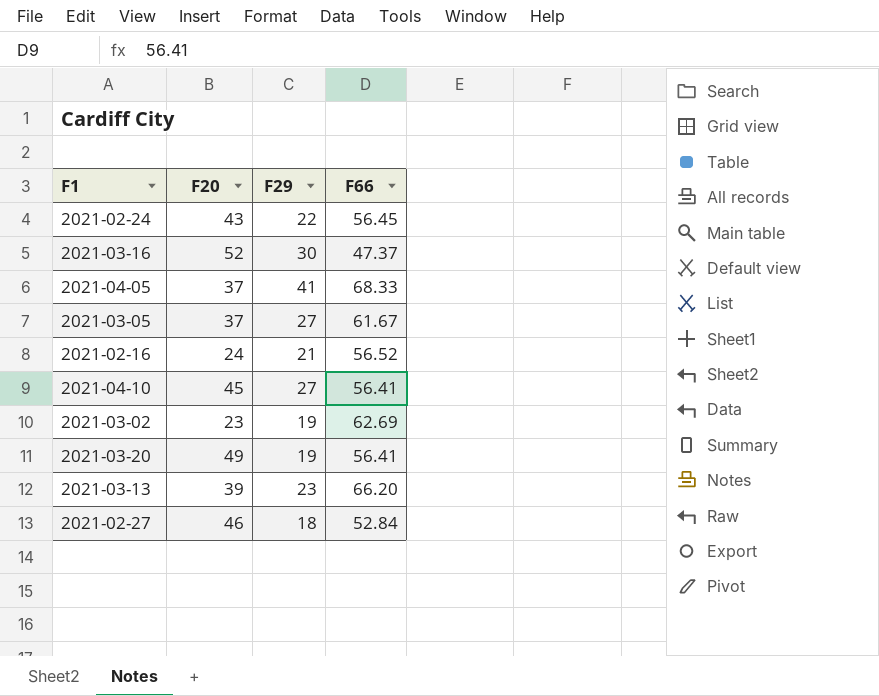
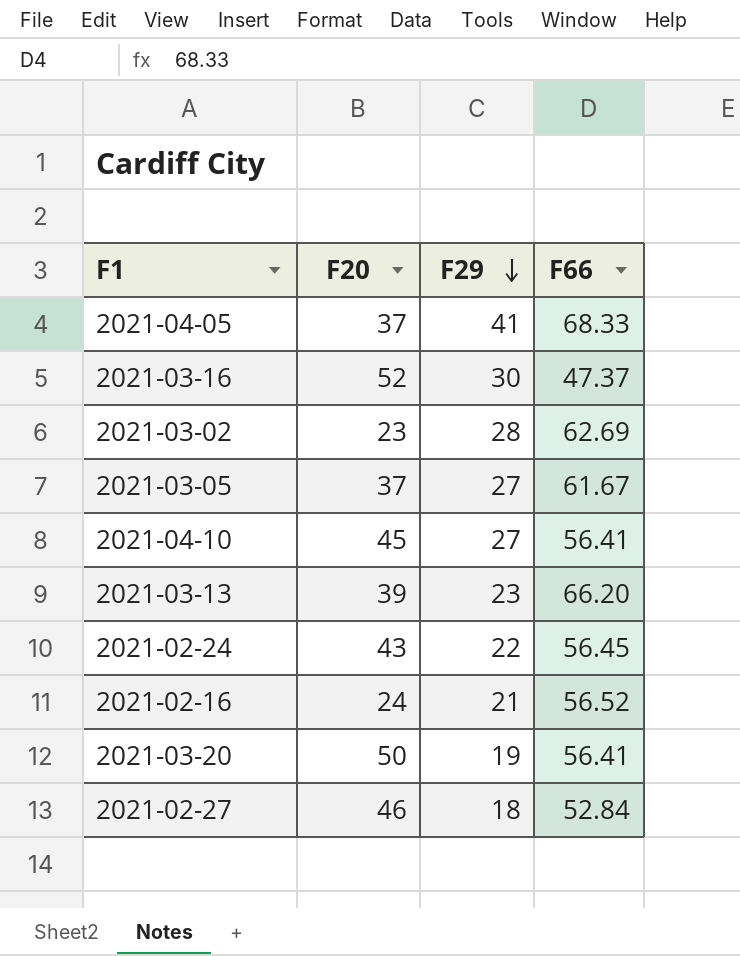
row order: none -> F29 descending
2021-03-02 | F29: 19 -> 28
2021-03-20 | F20: 49 -> 50

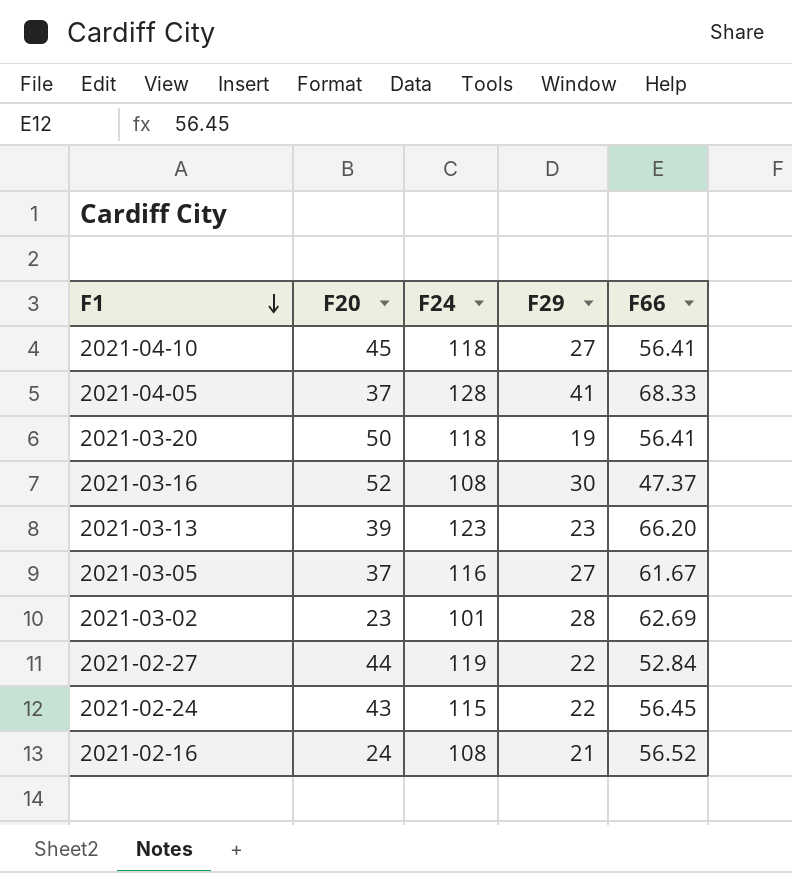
row order: F29 descending -> F1 descending
column F24 | position: none -> 3
2021-02-27 | F20: 46 -> 44
2021-02-27 | F29: 18 -> 22

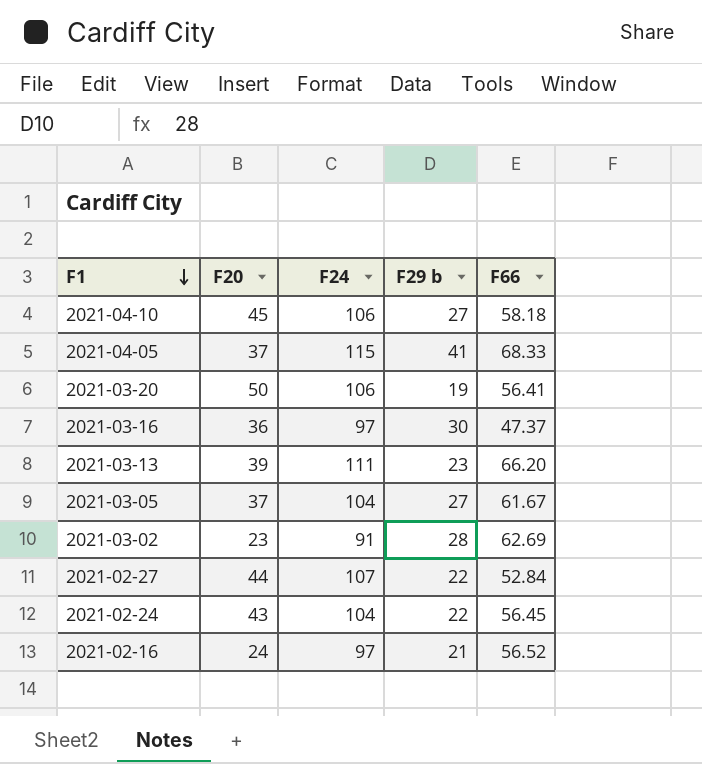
column name: F29 -> F29 b
2021-04-10 | F24: 118 -> 106
2021-04-10 | F66: 56.41 -> 58.18
2021-04-05 | F24: 128 -> 115
2021-03-20 | F24: 118 -> 106
2021-03-16 | F20: 52 -> 36
2021-03-16 | F24: 108 -> 97
2021-03-13 | F24: 123 -> 111
2021-03-05 | F24: 116 -> 104
2021-03-02 | F24: 101 -> 91
2021-02-27 | F24: 119 -> 107
2021-02-24 | F24: 115 -> 104
2021-02-16 | F24: 108 -> 97

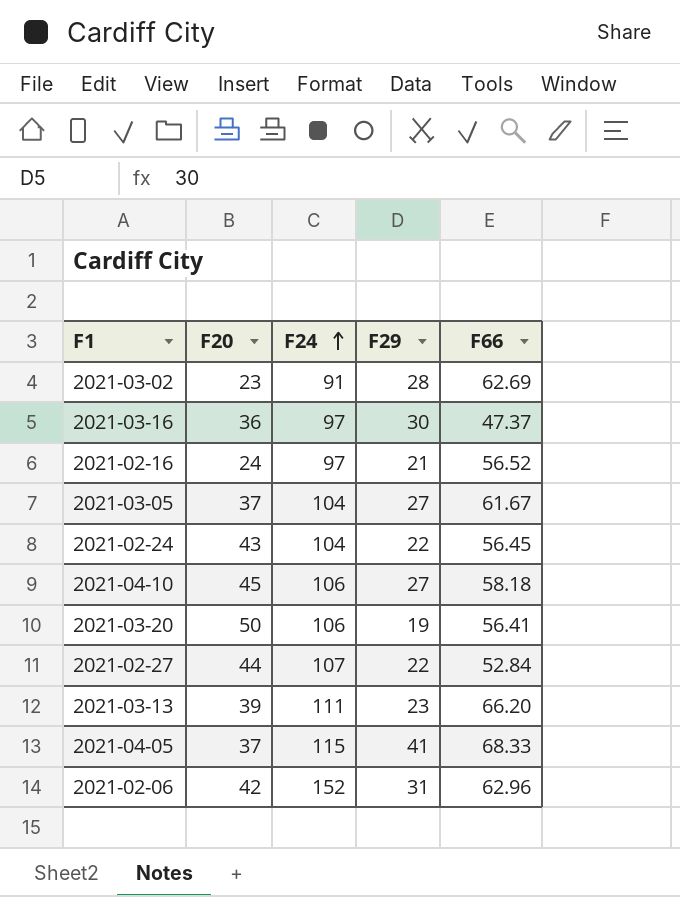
row order: F1 descending -> F24 ascending
column name: F29 b -> F29
row 2021-02-06: none -> 42 | 152 | 31 | 62.96

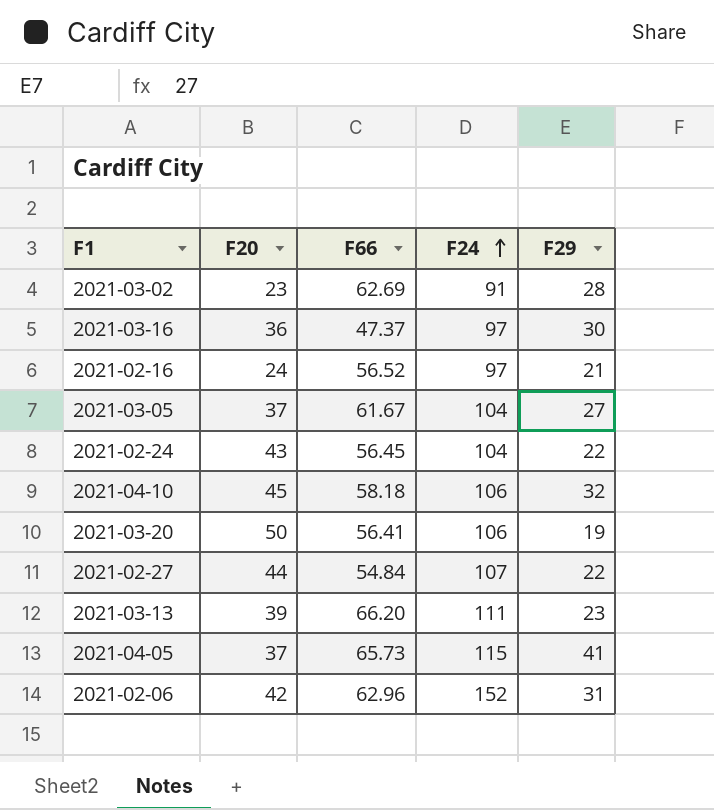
column F66 | position: 5 -> 3
2021-04-10 | F29: 27 -> 32
2021-02-27 | F66: 52.84 -> 54.84
2021-04-05 | F66: 68.33 -> 65.73

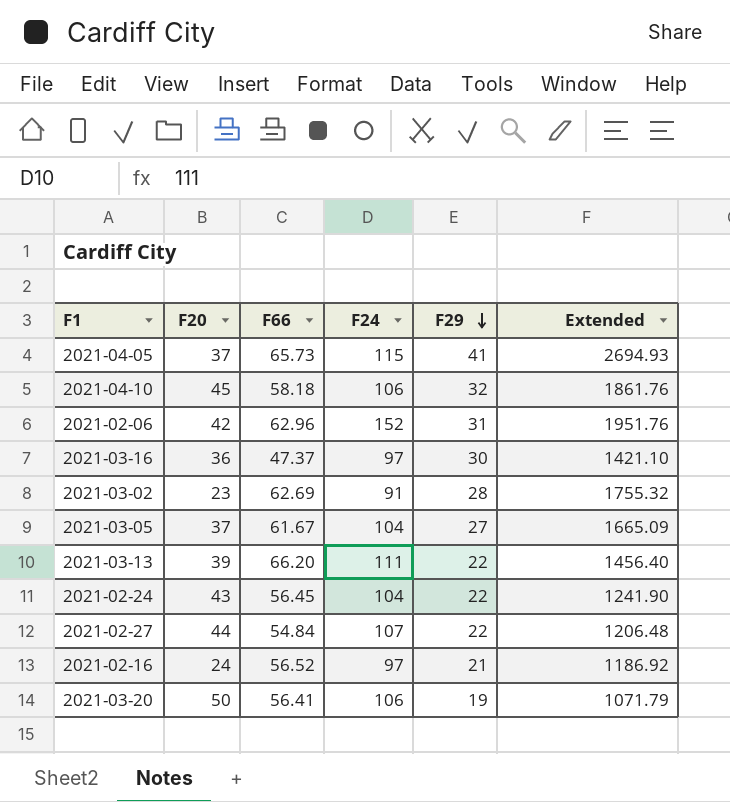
row order: F24 ascending -> F29 descending
column Extended | formula: none -> [F66] * [F29]
2021-03-13 | F29: 23 -> 22

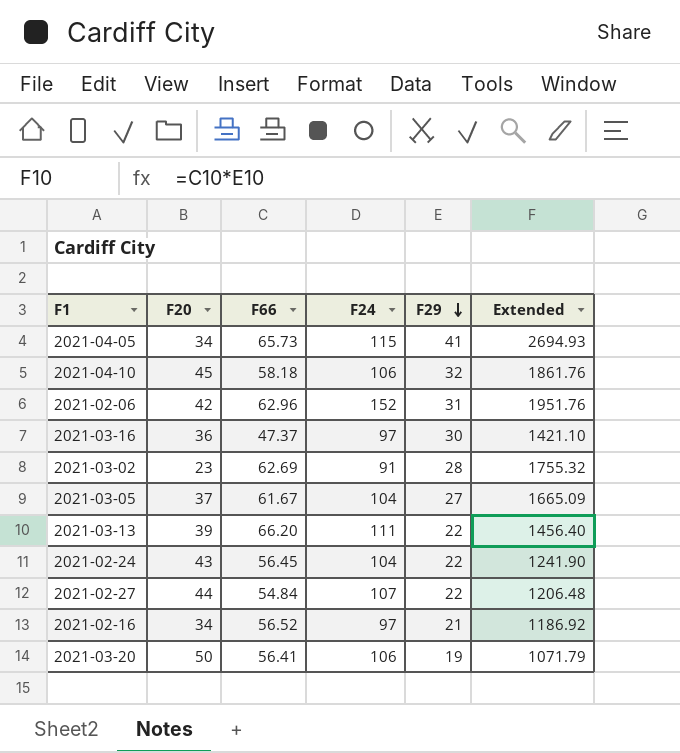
2021-04-05 | F20: 37 -> 34
2021-02-16 | F20: 24 -> 34

